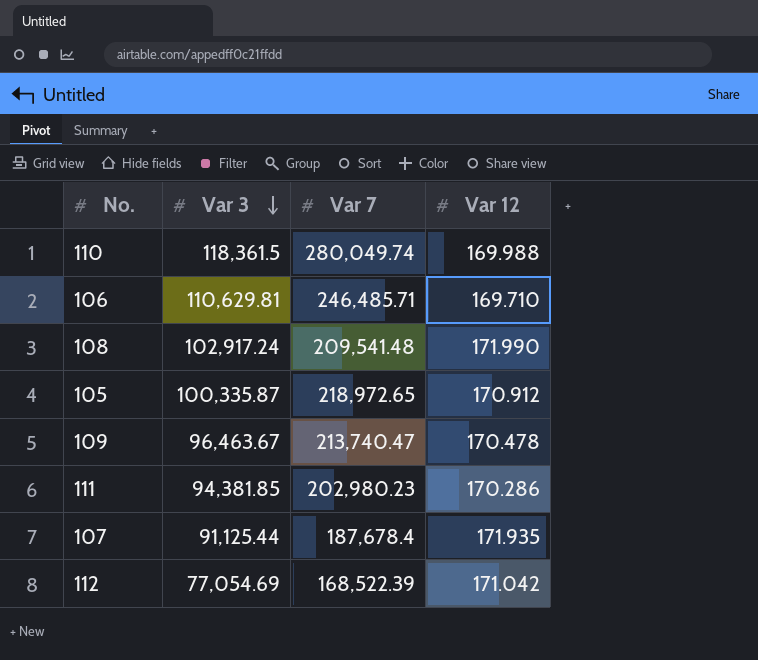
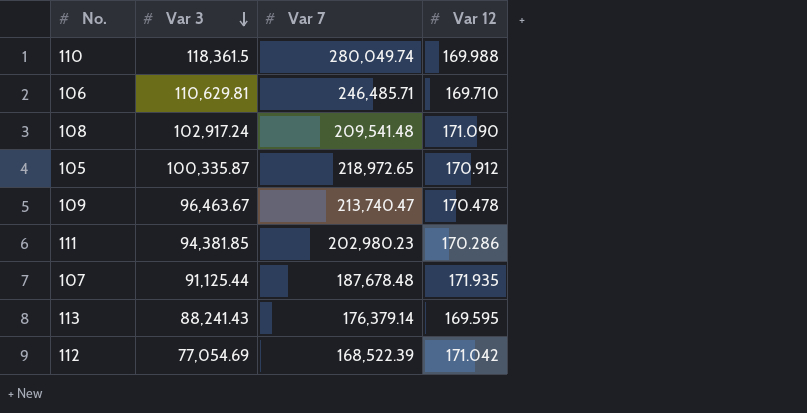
108 | Var 12: 171.990 -> 171.090
107 | Var 7: 187,678.4 -> 187,678.48
row 113: none -> 88,241.43 | 176,379.14 | 169.595

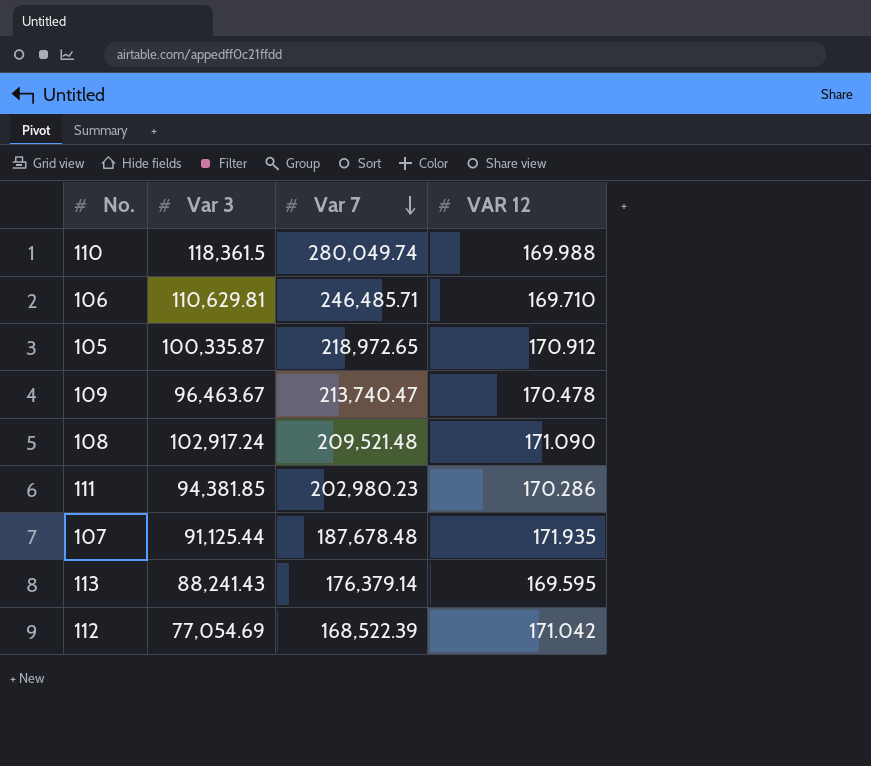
row order: Var 3 descending -> Var 7 descending
column name: Var 12 -> VAR 12
108 | Var 7: 209,541.48 -> 209,521.48

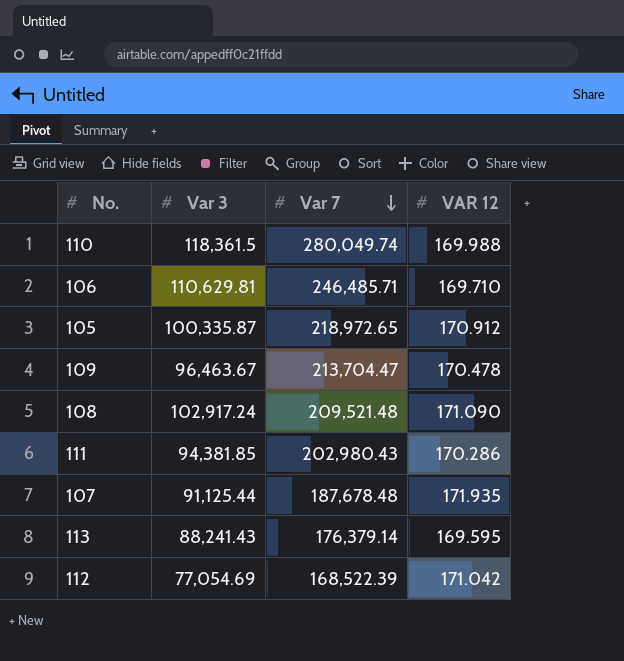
109 | Var 7: 213,740.47 -> 213,704.47
111 | Var 7: 202,980.23 -> 202,980.43

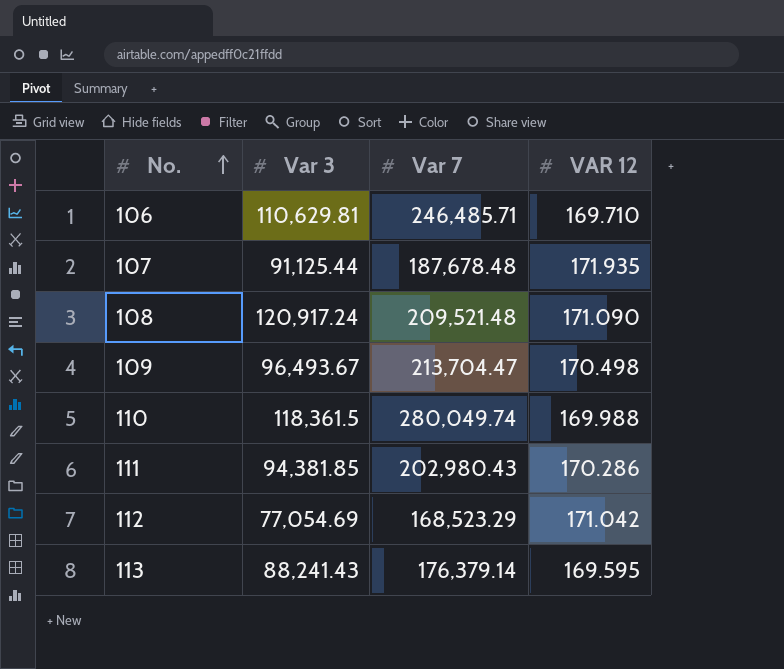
row order: Var 7 descending -> No. ascending
row 105: 100,335.87 | 218,972.65 | 170.912 -> none
108 | Var 3: 102,917.24 -> 120,917.24
109 | Var 3: 96,463.67 -> 96,493.67
109 | VAR 12: 170.478 -> 170.498
112 | Var 7: 168,522.39 -> 168,523.29

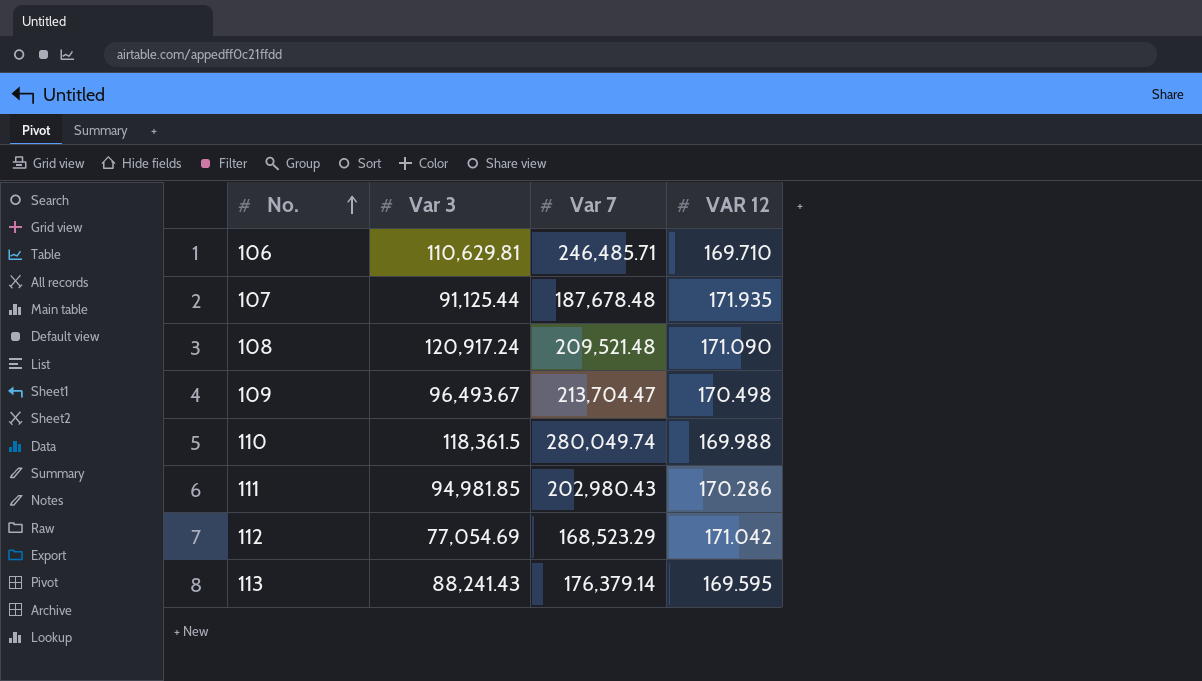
111 | Var 3: 94,381.85 -> 94,981.85

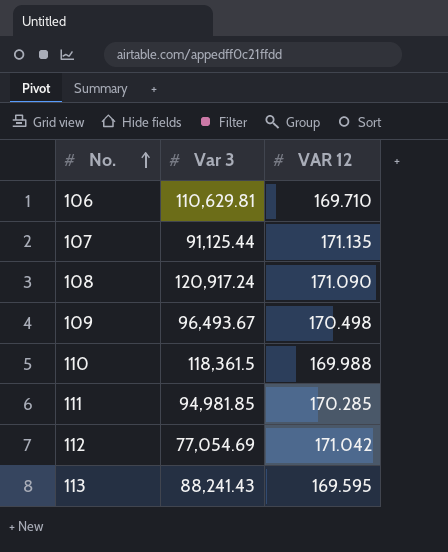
column Var 7 | position: 3 -> none
107 | VAR 12: 171.935 -> 171.135
111 | VAR 12: 170.286 -> 170.285

